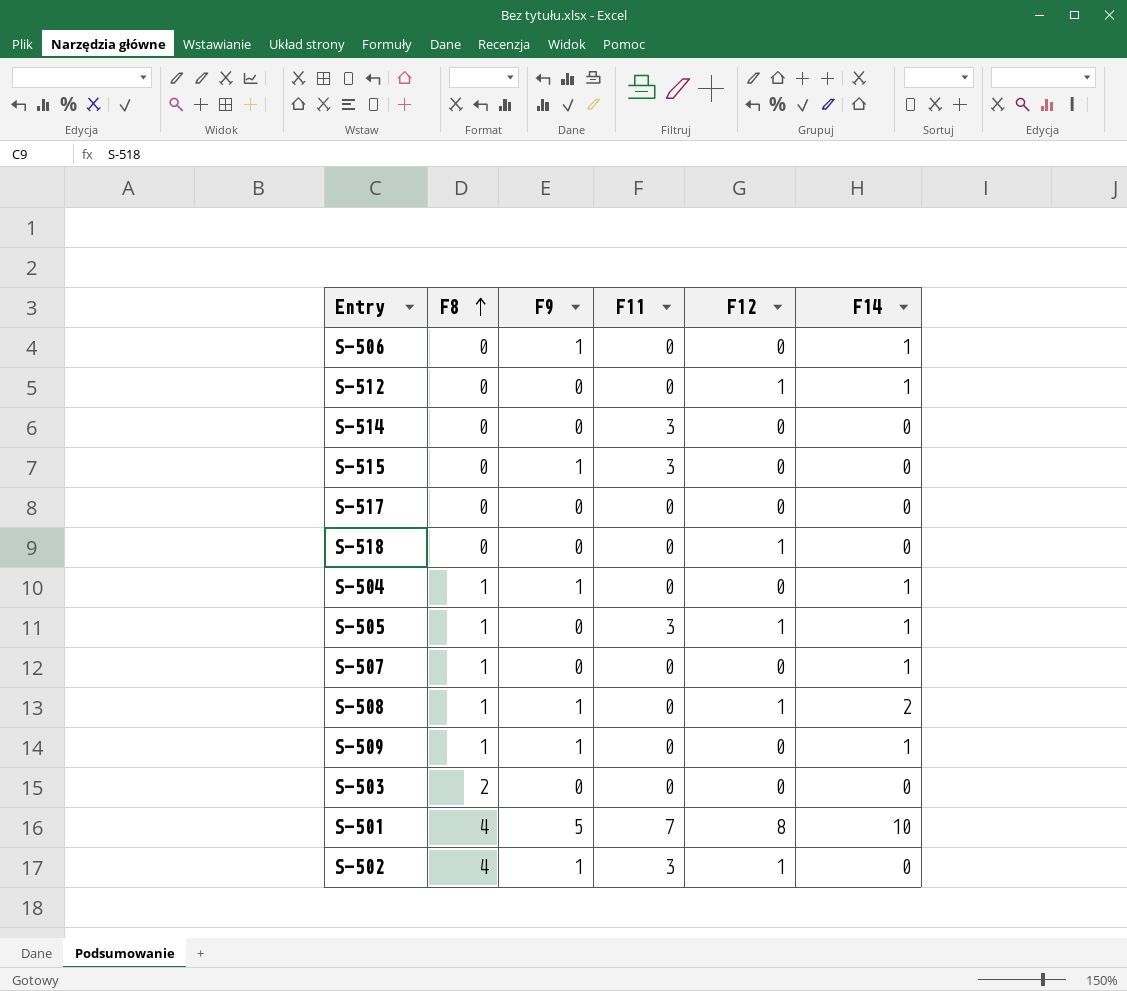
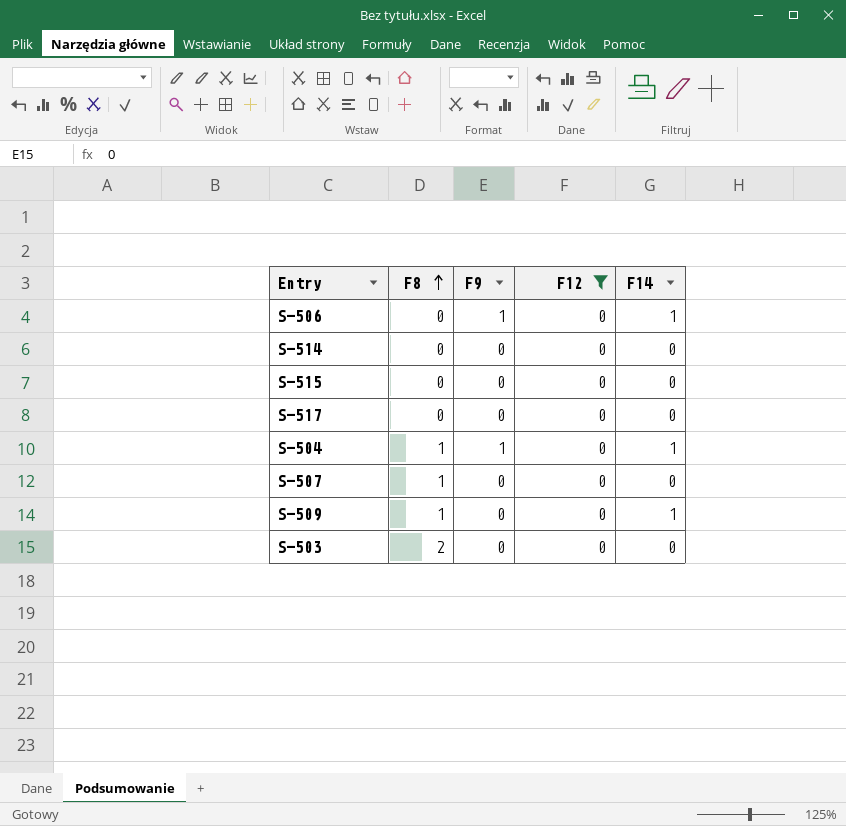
filter: none -> F12 = 0
column F11 | position: 4 -> none
S-515 | F9: 1 -> 0
S-507 | F14: 1 -> 0
S-509 | F9: 1 -> 0

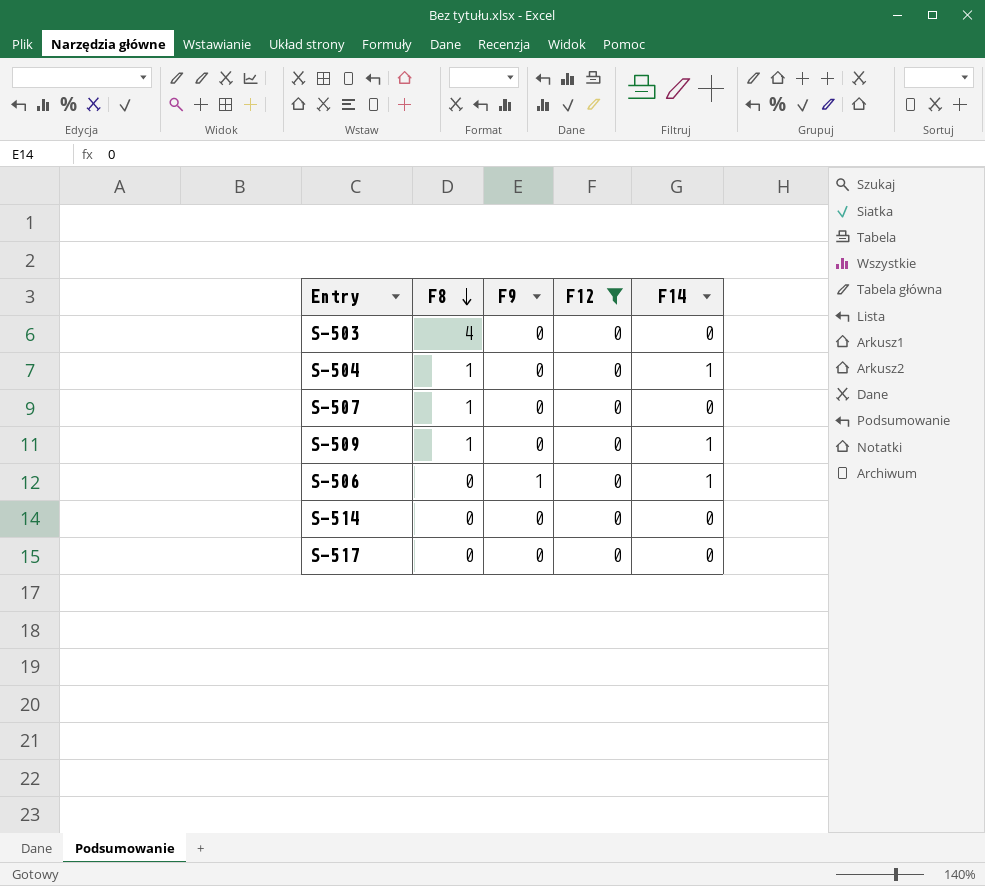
row order: F8 ascending -> F8 descending
row S-515: 0 | 0 | 0 | 0 -> none
S-503 | F8: 2 -> 4
S-504 | F9: 1 -> 0

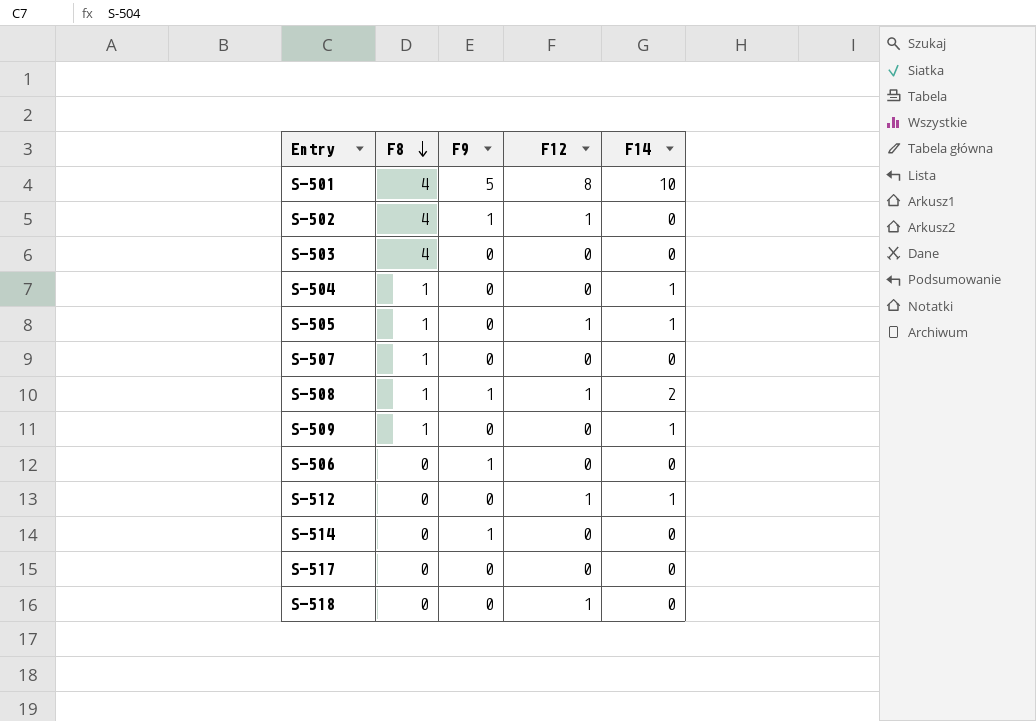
filter: F12 = 0 -> none
S-506 | F14: 1 -> 0
S-514 | F9: 0 -> 1

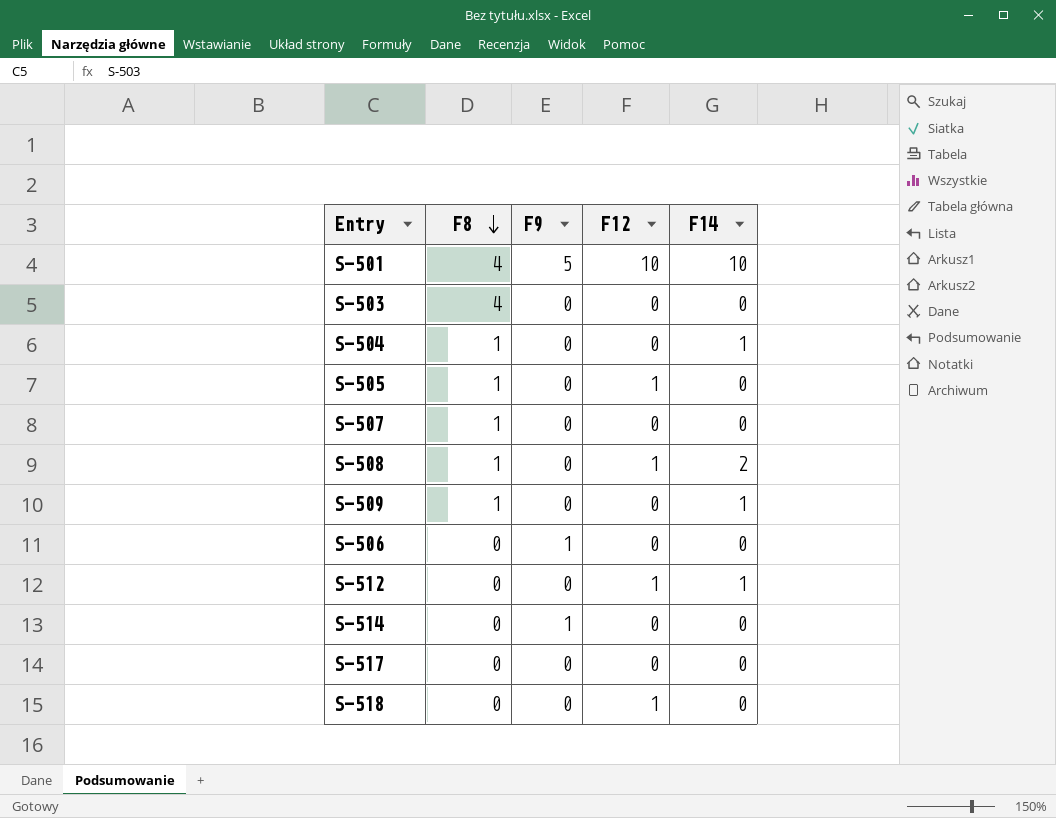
row S-502: 4 | 1 | 1 | 0 -> none
S-501 | F12: 8 -> 10
S-505 | F14: 1 -> 0
S-508 | F9: 1 -> 0

